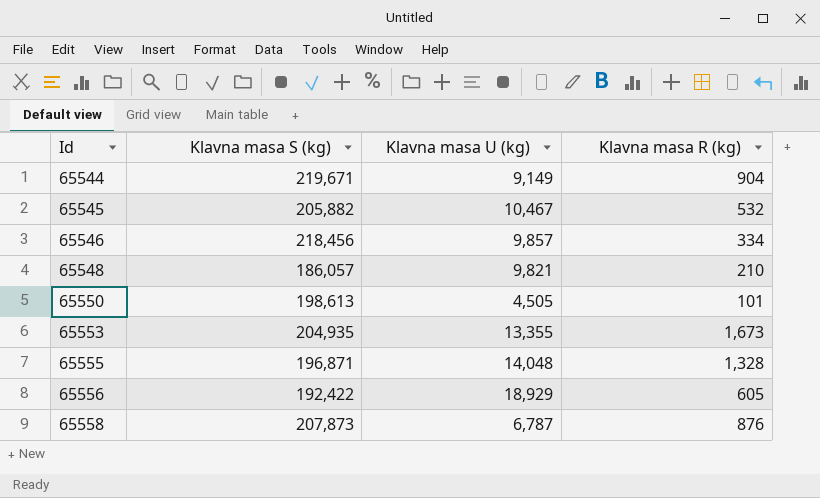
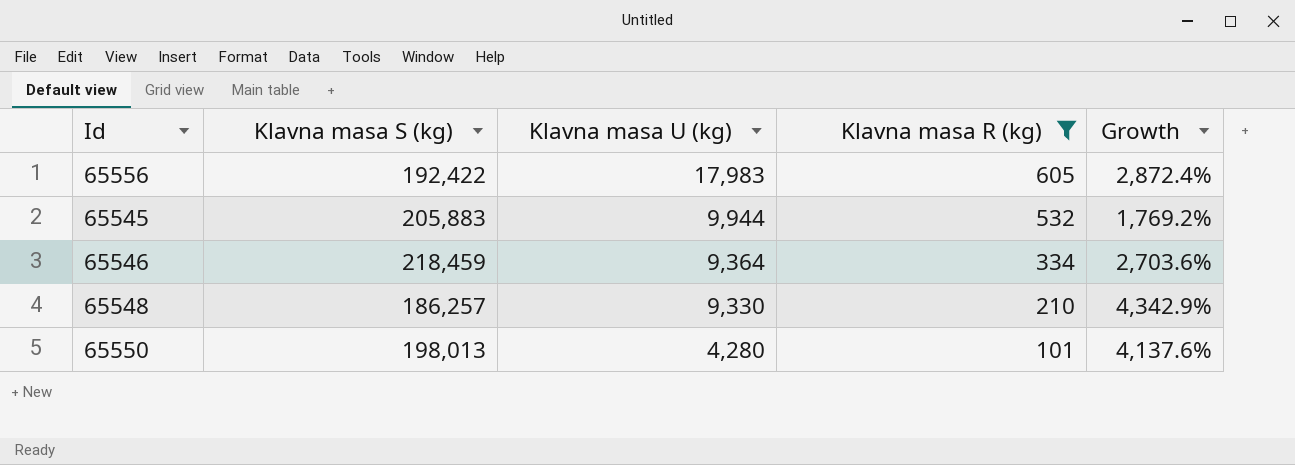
filter: none -> Klavna masa R (kg) <= 605
row order: Id ascending -> Klavna masa U (kg) descending
column Growth | formula: none -> ([Klavna masa U (kg)] - [Klavna masa R (kg)]) / [Klavna masa R (kg)]
65556 | Klavna masa U (kg): 18,929 -> 17,983
65545 | Klavna masa S (kg): 205,882 -> 205,883
65545 | Klavna masa U (kg): 10,467 -> 9,944
65546 | Klavna masa S (kg): 218,456 -> 218,459
65546 | Klavna masa U (kg): 9,857 -> 9,364
65548 | Klavna masa S (kg): 186,057 -> 186,257
65548 | Klavna masa U (kg): 9,821 -> 9,330
65550 | Klavna masa S (kg): 198,613 -> 198,013
65550 | Klavna masa U (kg): 4,505 -> 4,280

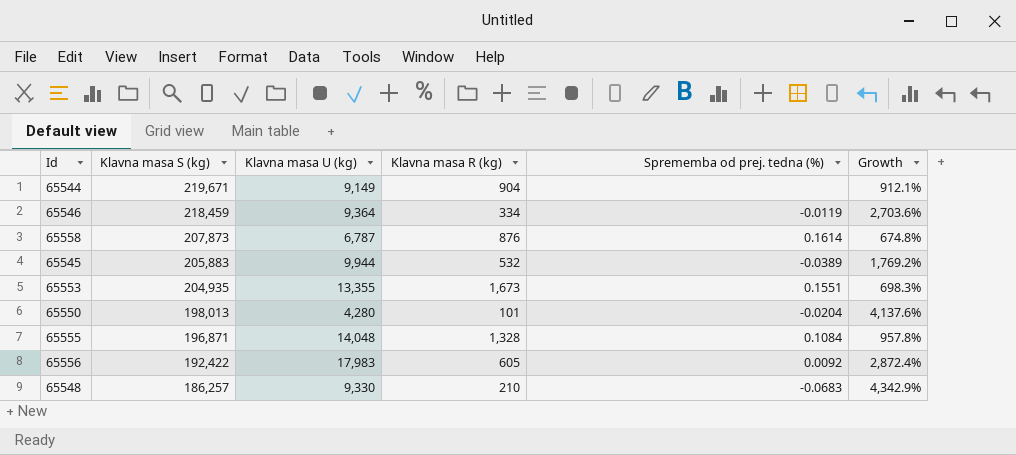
filter: Klavna masa R (kg) <= 605 -> none
row order: Klavna masa U (kg) descending -> Klavna masa S (kg) descending
column Sprememba od prej. tedna (%) | position: none -> 5

